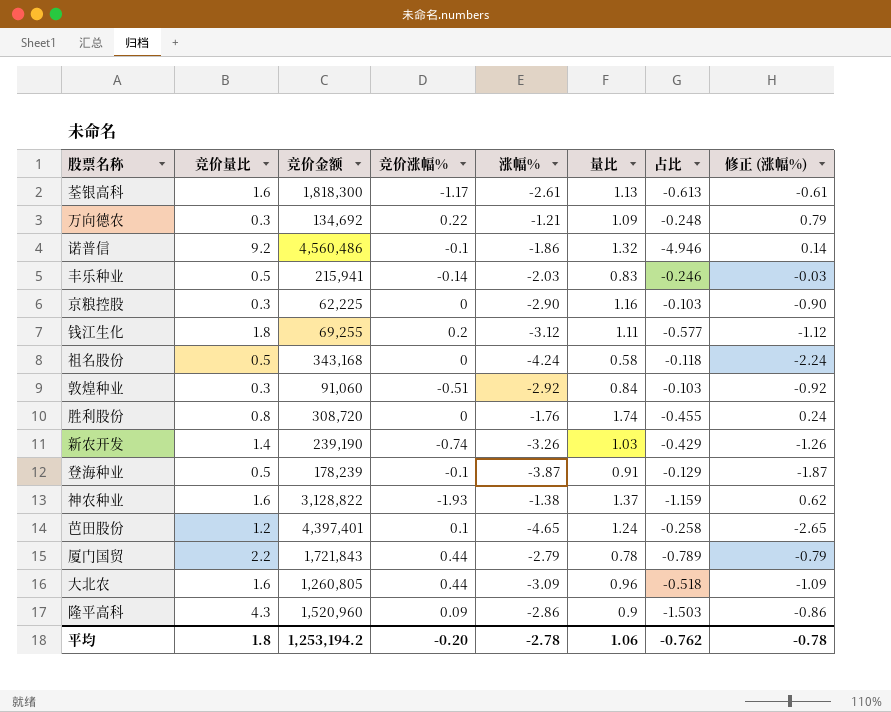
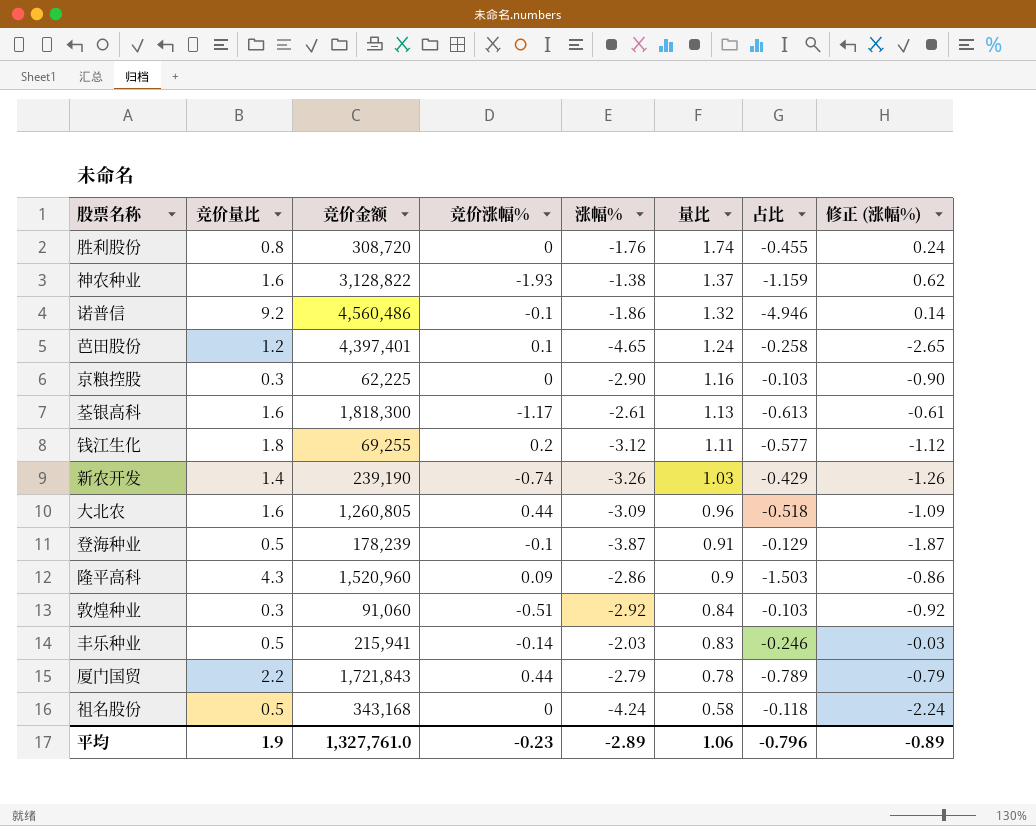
row order: none -> 量比 descending
row 万向德农: 0.3 | 134,692 | 0.22 | -1.21 | 1.09 | -0.248 | 0.79 -> none
平均 | 竞价量比: 1.8 -> 1.9
平均 | 竞价金额: 1,253,194.2 -> 1,327,761.0
平均 | 竞价涨幅%: -0.20 -> -0.23
平均 | 涨幅%: -2.78 -> -2.89
平均 | 占比: -0.762 -> -0.796
平均 | 修正 (涨幅%): -0.78 -> -0.89

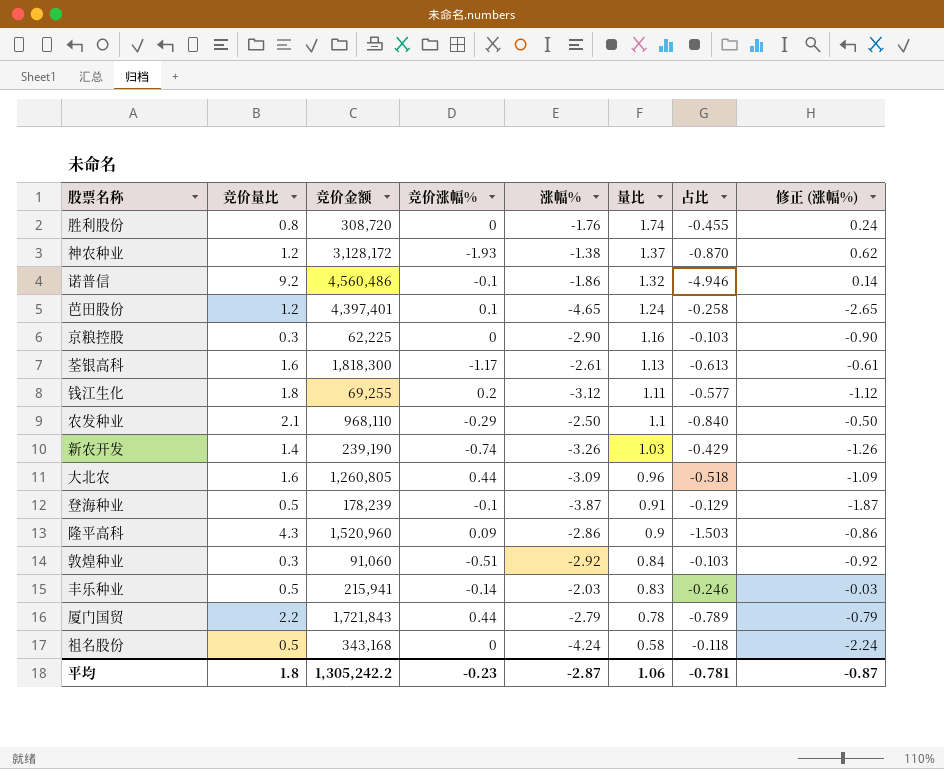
神农种业 | 竞价量比: 1.6 -> 1.2
神农种业 | 竞价金额: 3,128,822 -> 3,128,172
神农种业 | 占比: -1.159 -> -0.870
row 农发种业: none -> 2.1 | 968,110 | -0.29 | -2.50 | 1.1 | -0.840 | -0.50
平均 | 竞价量比: 1.9 -> 1.8
平均 | 竞价金额: 1,327,761.0 -> 1,305,242.2
平均 | 涨幅%: -2.89 -> -2.87
平均 | 占比: -0.796 -> -0.781
平均 | 修正 (涨幅%): -0.89 -> -0.87

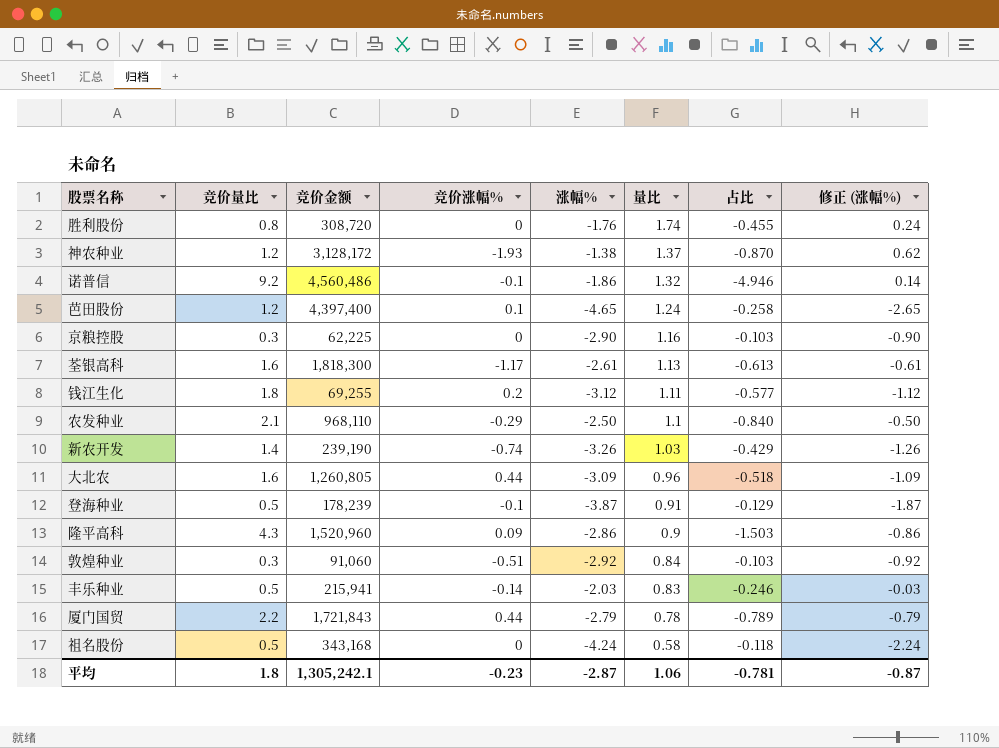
芭田股份 | 竞价金额: 4,397,401 -> 4,397,400
平均 | 竞价金额: 1,305,242.2 -> 1,305,242.1

